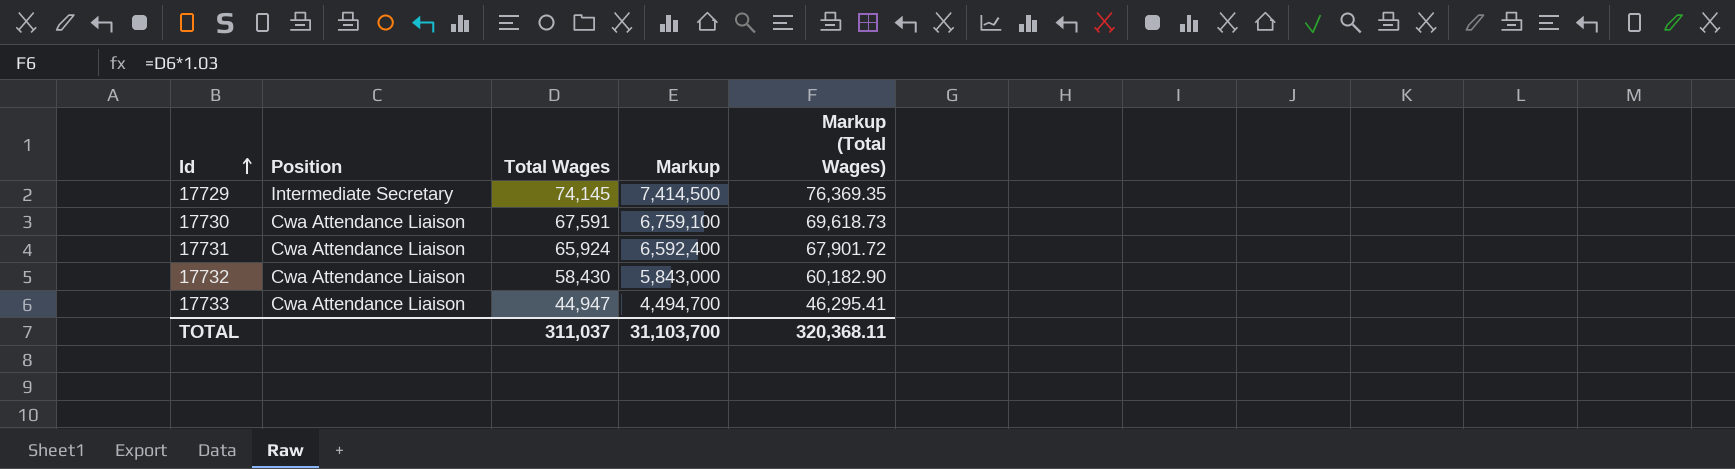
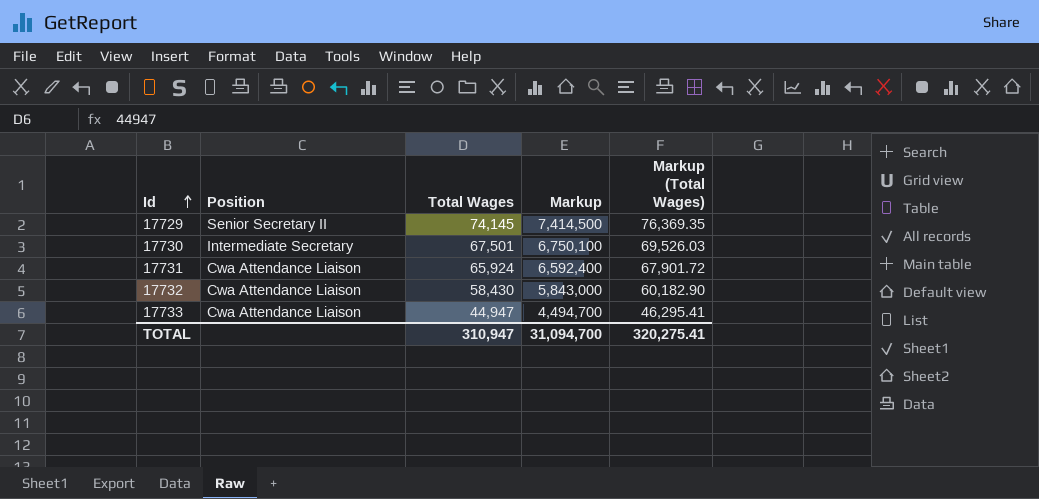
17729 | Position: Intermediate Secretary -> Senior Secretary II
17730 | Position: Cwa Attendance Liaison -> Intermediate Secretary
17730 | Total Wages: 67,591 -> 67,501
17730 | Markup: 6,759,100 -> 6,750,100
17730 | Markup (Total Wages): 69,618.73 -> 69,526.03
TOTAL | Total Wages: 311,037 -> 310,947
TOTAL | Markup: 31,103,700 -> 31,094,700
TOTAL | Markup (Total Wages): 320,368.11 -> 320,275.41

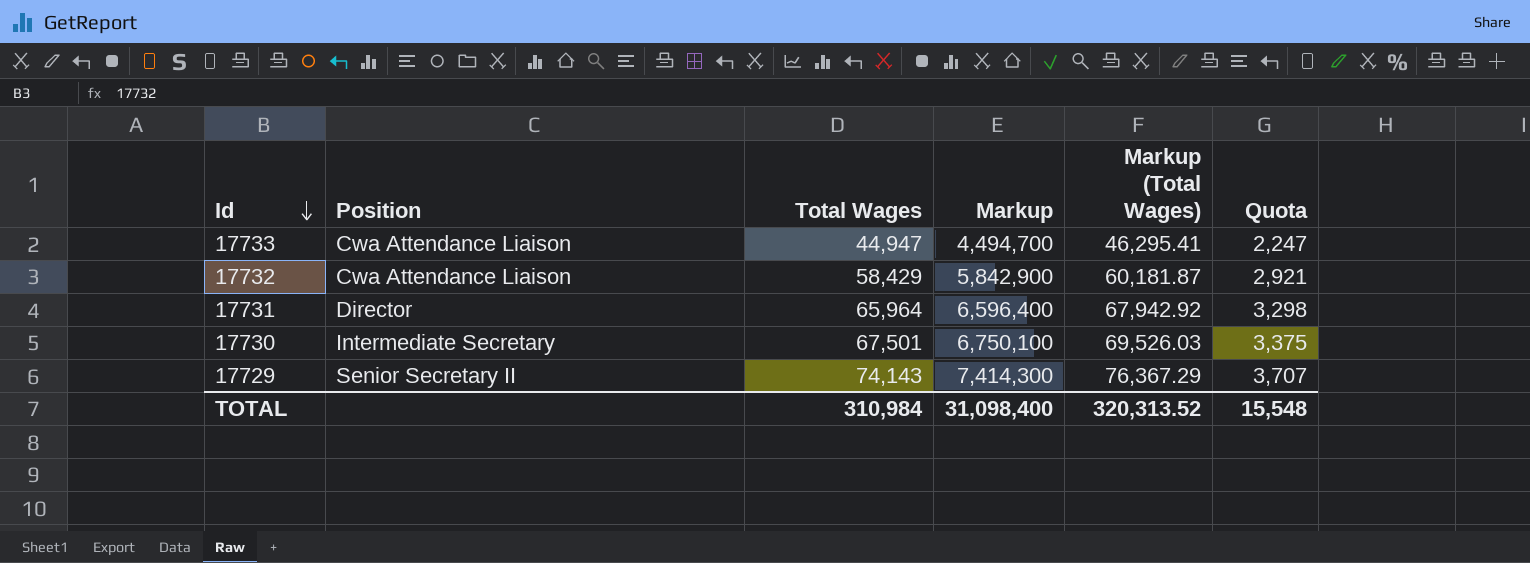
row order: Id ascending -> Id descending
column Quota | formula: none -> [Total Wages] * 0.05
17732 | Total Wages: 58,430 -> 58,429
17732 | Markup: 5,843,000 -> 5,842,900
17732 | Markup (Total Wages): 60,182.90 -> 60,181.87
17731 | Position: Cwa Attendance Liaison -> Director
17731 | Total Wages: 65,924 -> 65,964
17731 | Markup: 6,592,400 -> 6,596,400
17731 | Markup (Total Wages): 67,901.72 -> 67,942.92
17729 | Total Wages: 74,145 -> 74,143
17729 | Markup: 7,414,500 -> 7,414,300
17729 | Markup (Total Wages): 76,369.35 -> 76,367.29
TOTAL | Total Wages: 310,947 -> 310,984
TOTAL | Markup: 31,094,700 -> 31,098,400
TOTAL | Markup (Total Wages): 320,275.41 -> 320,313.52

